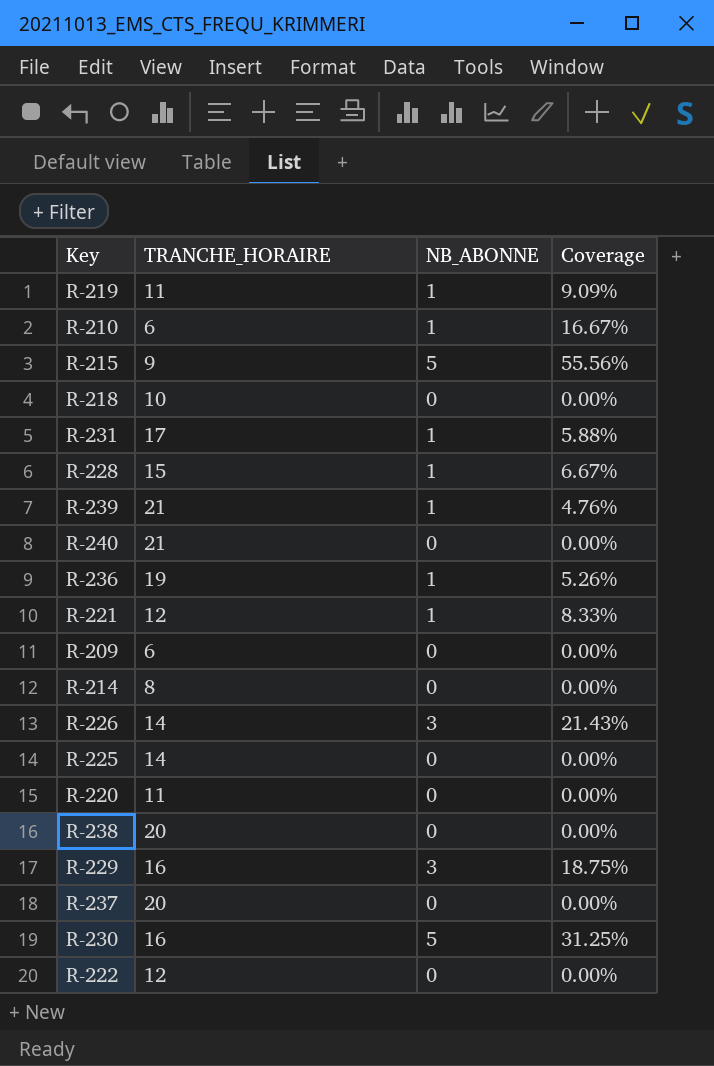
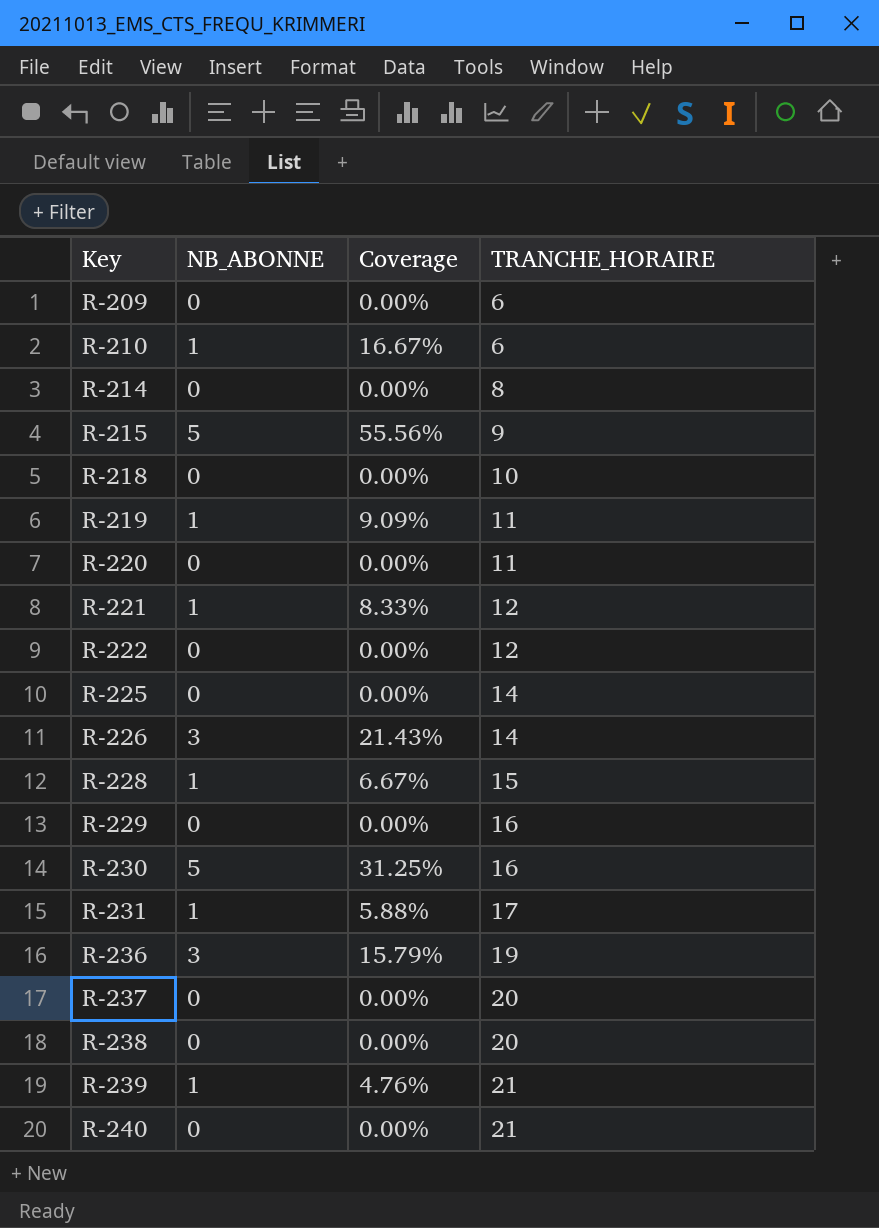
row order: none -> Key ascending
column TRANCHE_HORAIRE | position: 2 -> 4
R-229 | NB_ABONNE: 3 -> 0
R-229 | Coverage: 18.75% -> 0.00%
R-236 | NB_ABONNE: 1 -> 3
R-236 | Coverage: 5.26% -> 15.79%

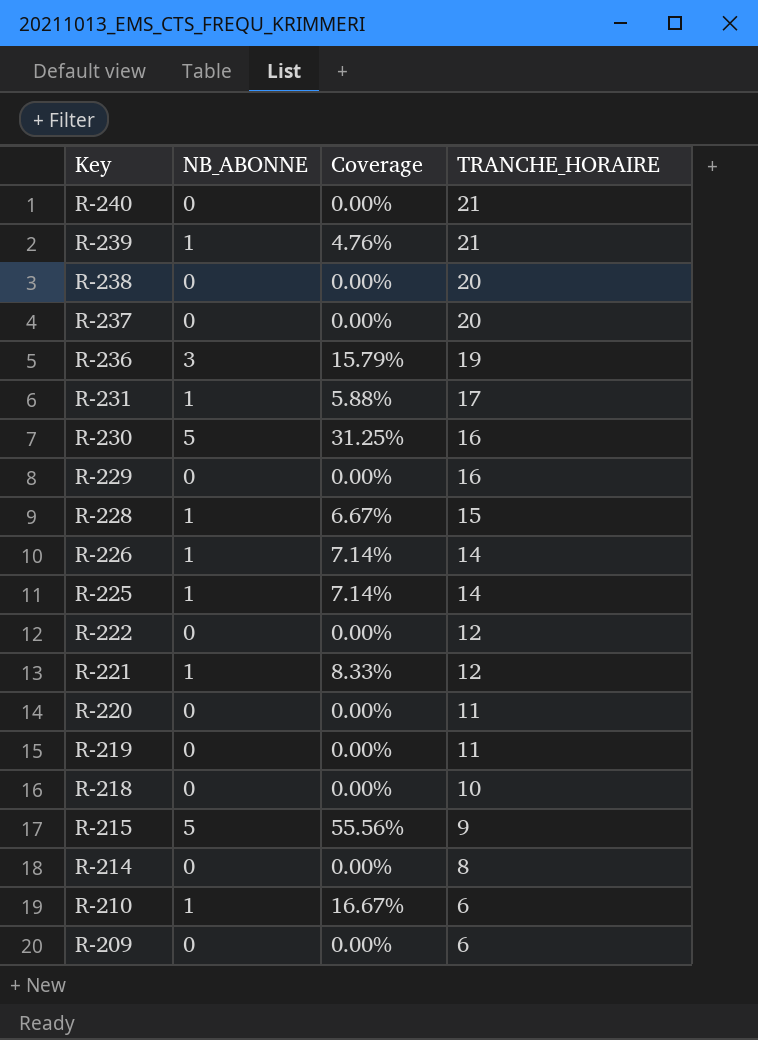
row order: Key ascending -> Key descending
R-226 | NB_ABONNE: 3 -> 1
R-226 | Coverage: 21.43% -> 7.14%
R-225 | NB_ABONNE: 0 -> 1
R-225 | Coverage: 0.00% -> 7.14%
R-219 | NB_ABONNE: 1 -> 0
R-219 | Coverage: 9.09% -> 0.00%

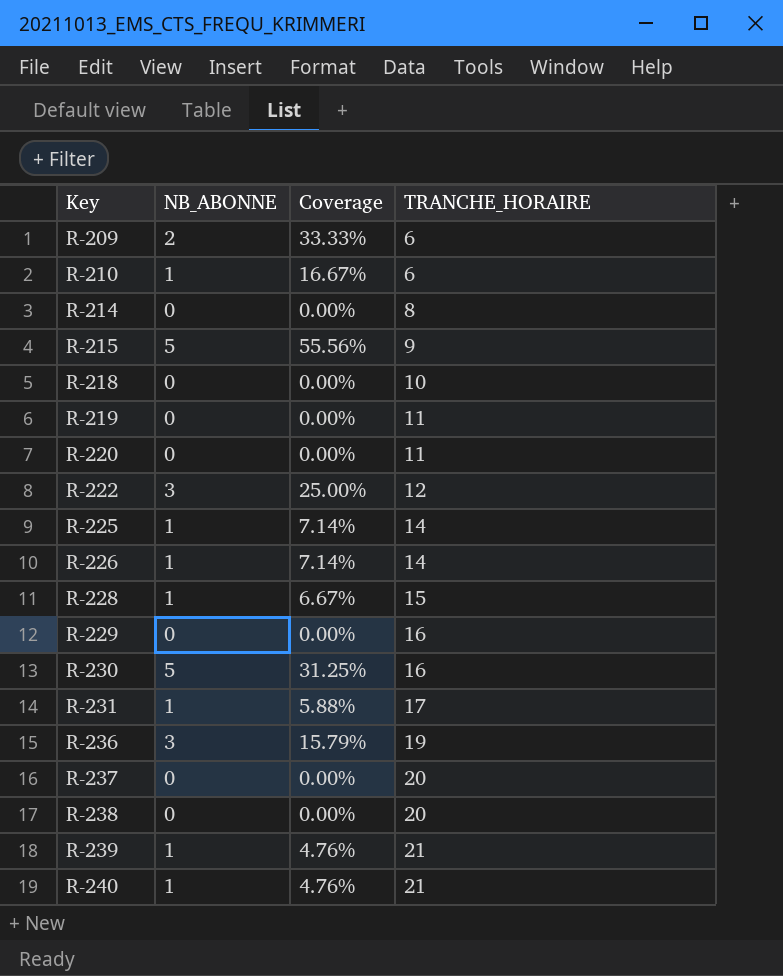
row order: Key descending -> Key ascending
row R-221: 1 | 8.33% | 12 -> none
R-209 | NB_ABONNE: 0 -> 2
R-209 | Coverage: 0.00% -> 33.33%
R-222 | NB_ABONNE: 0 -> 3
R-222 | Coverage: 0.00% -> 25.00%
R-240 | NB_ABONNE: 0 -> 1
R-240 | Coverage: 0.00% -> 4.76%

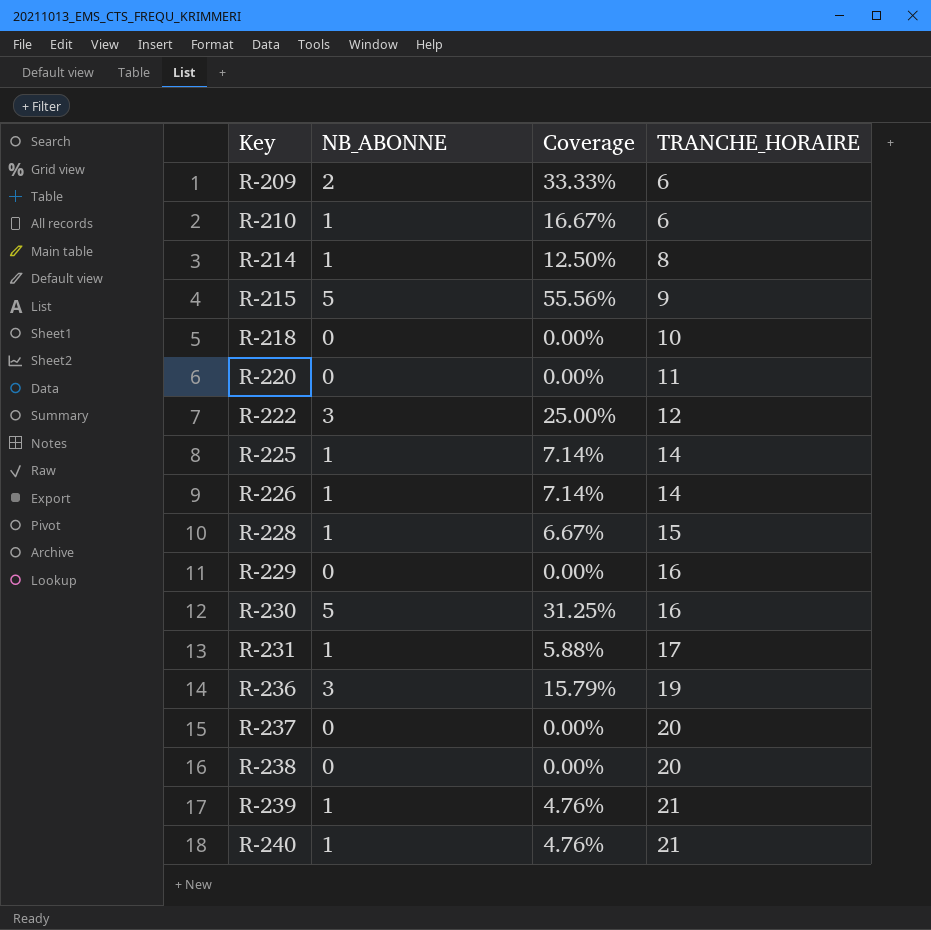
row R-219: 0 | 0.00% | 11 -> none
R-214 | NB_ABONNE: 0 -> 1
R-214 | Coverage: 0.00% -> 12.50%

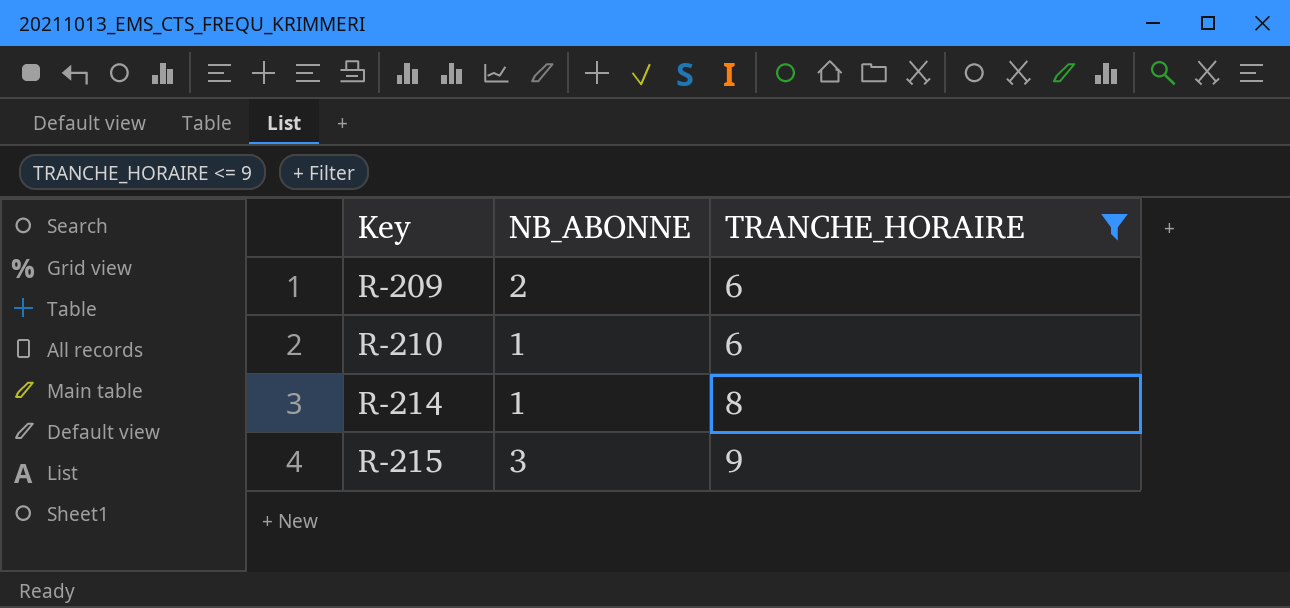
filter: none -> TRANCHE_HORAIRE <= 9
column Coverage | formula: [NB_ABONNE] / [TRANCHE_HORAIRE] -> none
R-215 | NB_ABONNE: 5 -> 3

